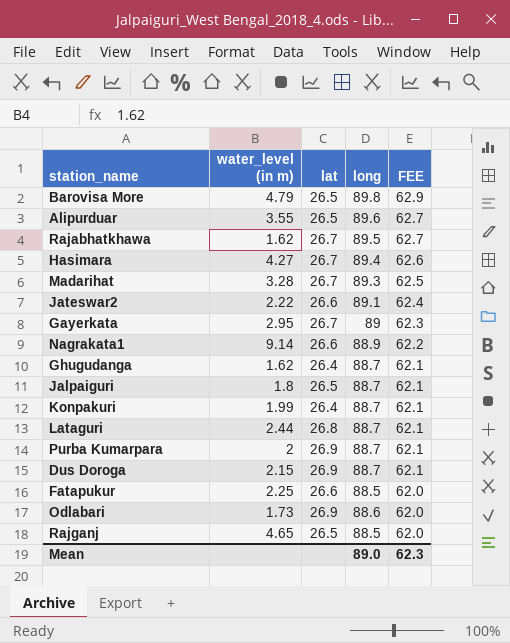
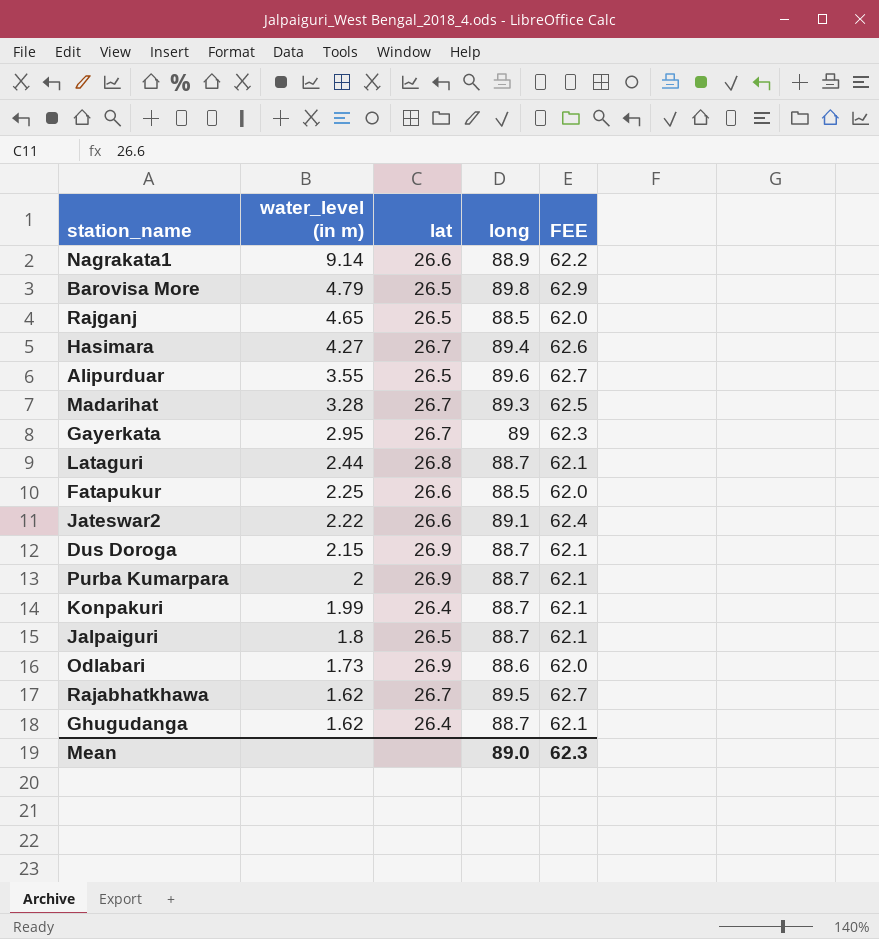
row order: FEE descending -> water_level (in m) descending

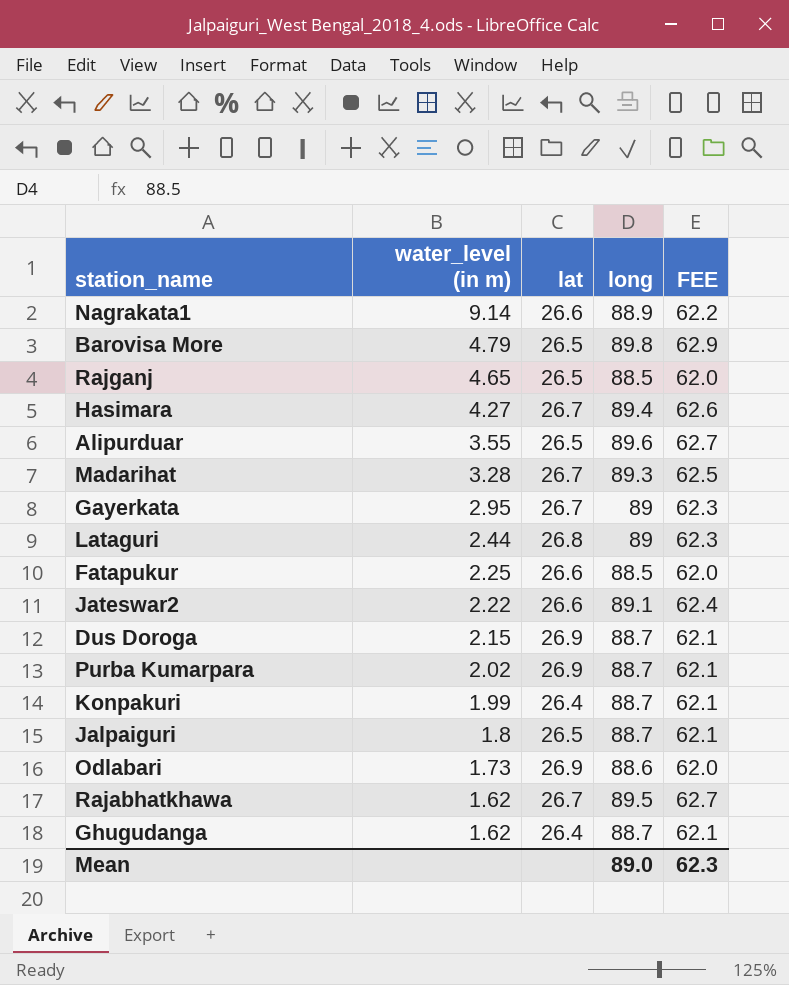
Lataguri | long: 88.7 -> 89
Lataguri | FEE: 62.1 -> 62.3
Purba Kumarpara | water_level (in m): 2 -> 2.02

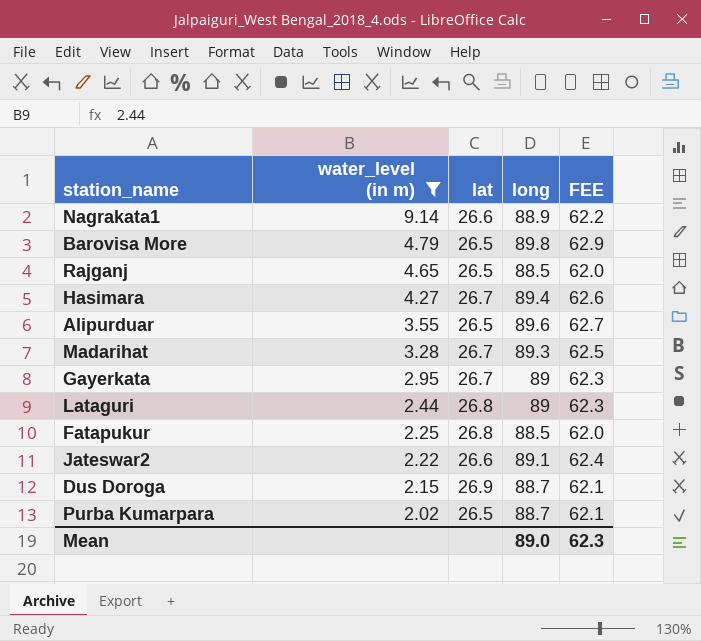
filter: none -> water_level (in m) >= 2.02
Fatapukur | lat: 26.6 -> 26.8
Purba Kumarpara | lat: 26.9 -> 26.5

